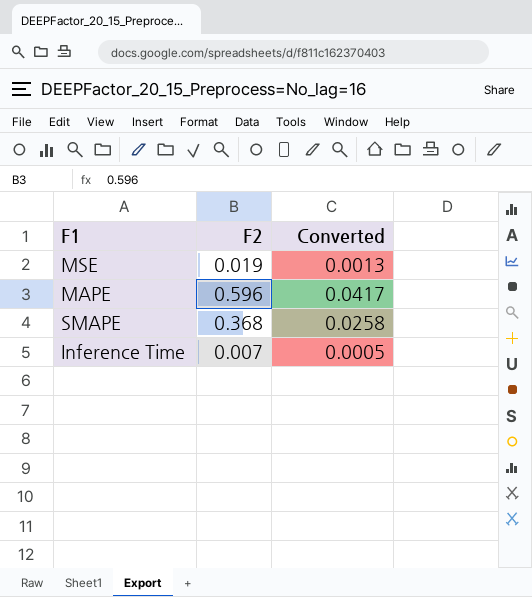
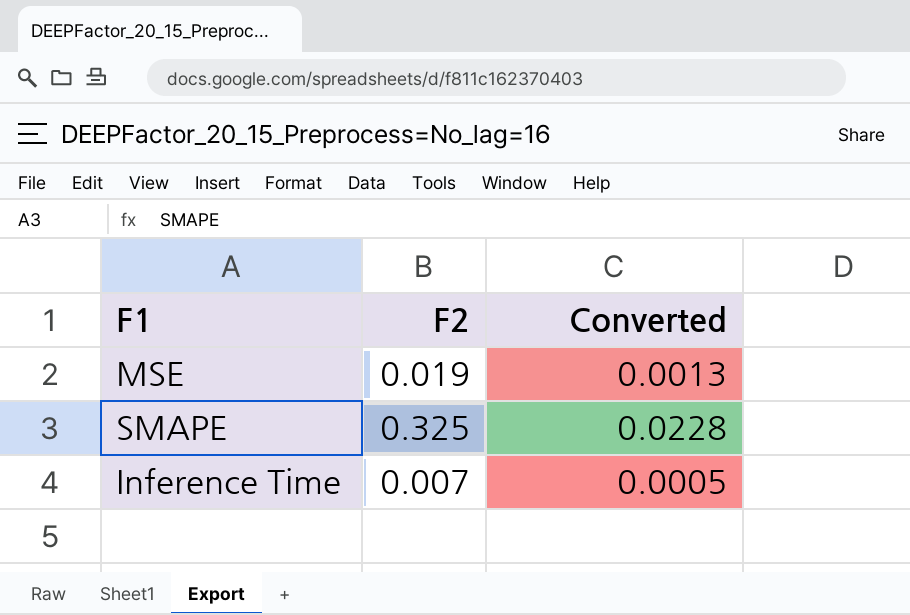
row MAPE: 0.596 | 0.0417 -> none
SMAPE | F2: 0.368 -> 0.325
SMAPE | Converted: 0.0258 -> 0.0228

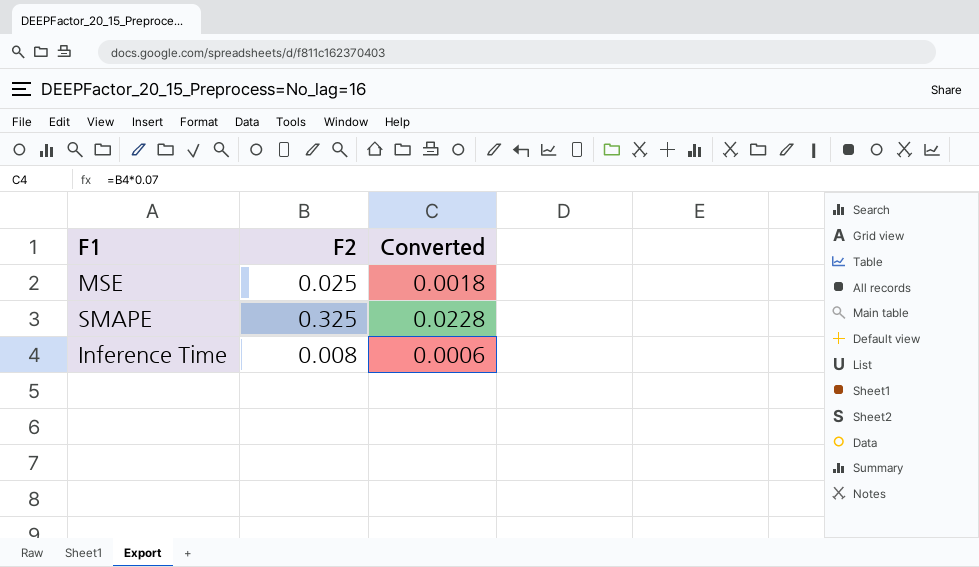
MSE | F2: 0.019 -> 0.025
MSE | Converted: 0.0013 -> 0.0018
Inference Time | F2: 0.007 -> 0.008
Inference Time | Converted: 0.0005 -> 0.0006

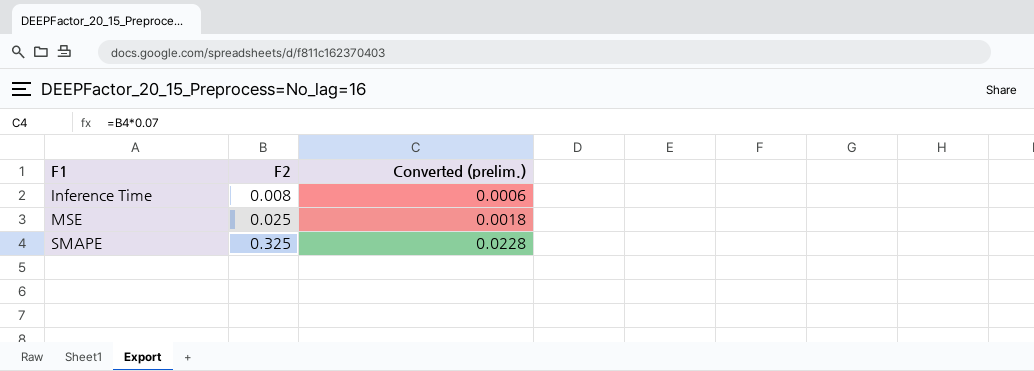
row order: none -> F1 ascending
column name: Converted -> Converted (prelim.)

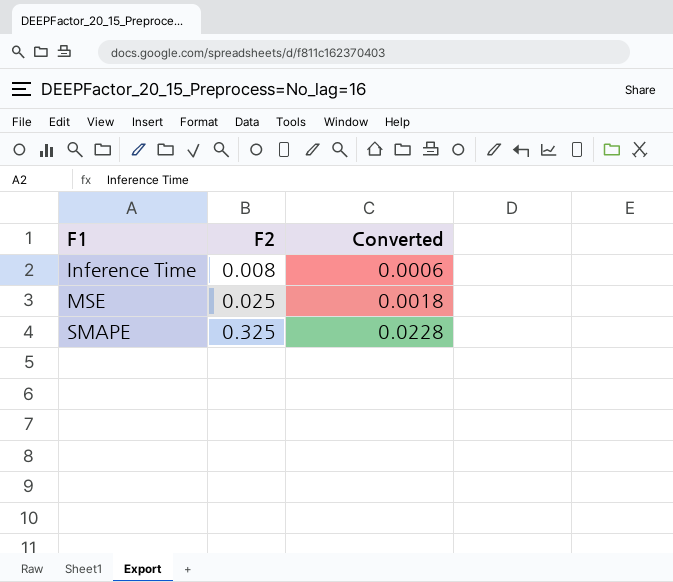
column name: Converted (prelim.) -> Converted

